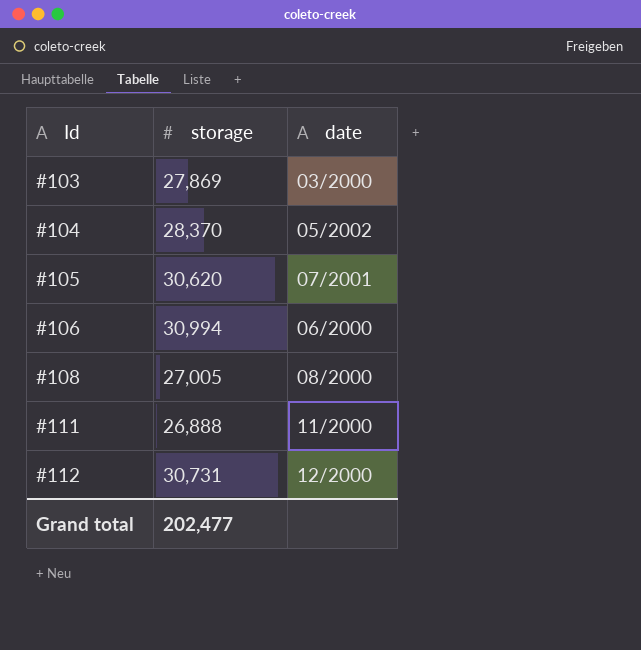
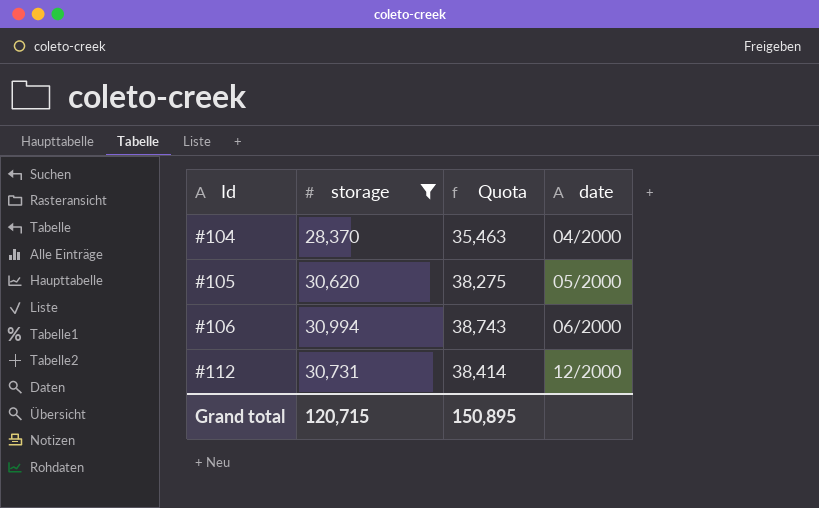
filter: none -> storage >= 28,370
column Quota | formula: none -> [storage] * 1.25
#104 | date: 05/2002 -> 04/2000
#105 | date: 07/2001 -> 05/2000
Grand total | storage: 202,477 -> 120,715

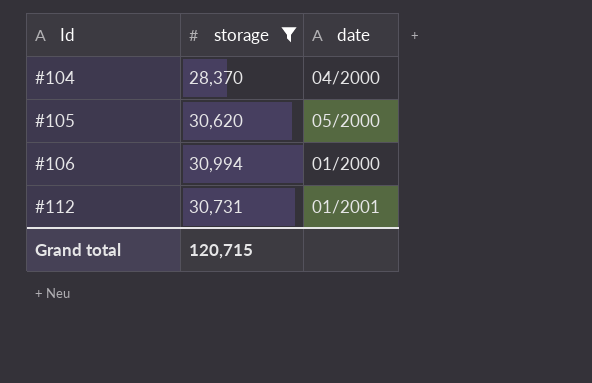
column Quota | formula: [storage] * 1.25 -> none
#106 | date: 06/2000 -> 01/2000
#112 | date: 12/2000 -> 01/2001

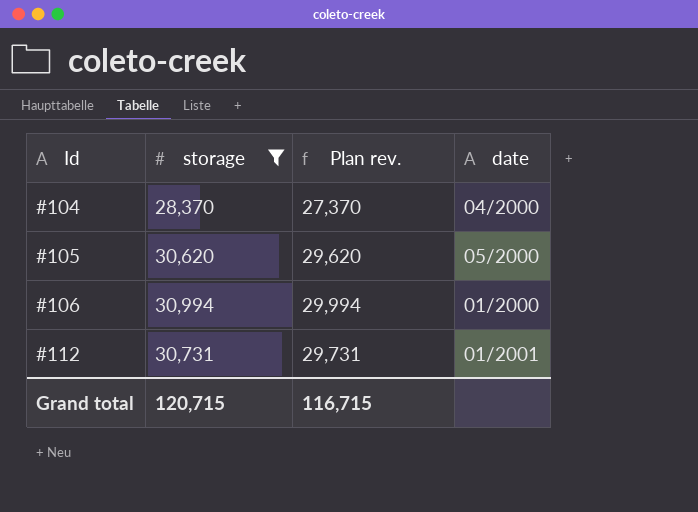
column Plan rev. | formula: none -> [storage] - 1000

